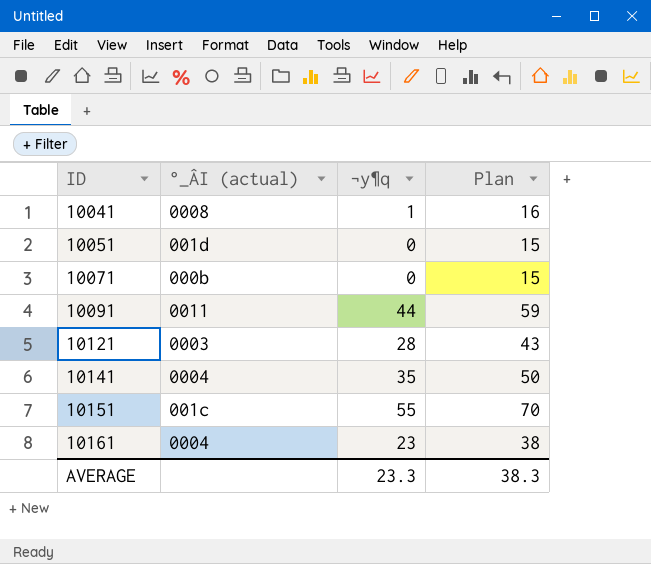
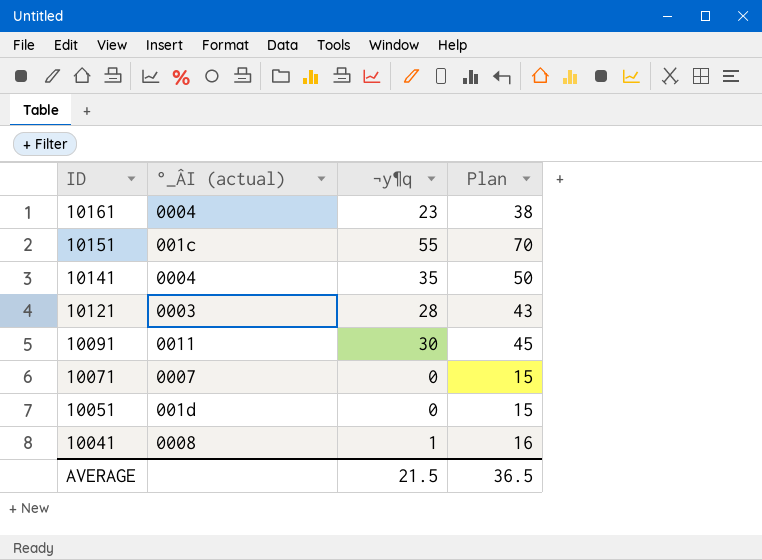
row order: ID ascending -> ID descending
10091 | ¬y¶q: 44 -> 30
10091 | Plan: 59 -> 45
10071 | °_ÂI (actual): 000b -> 0007
AVERAGE | ¬y¶q: 23.3 -> 21.5
AVERAGE | Plan: 38.3 -> 36.5

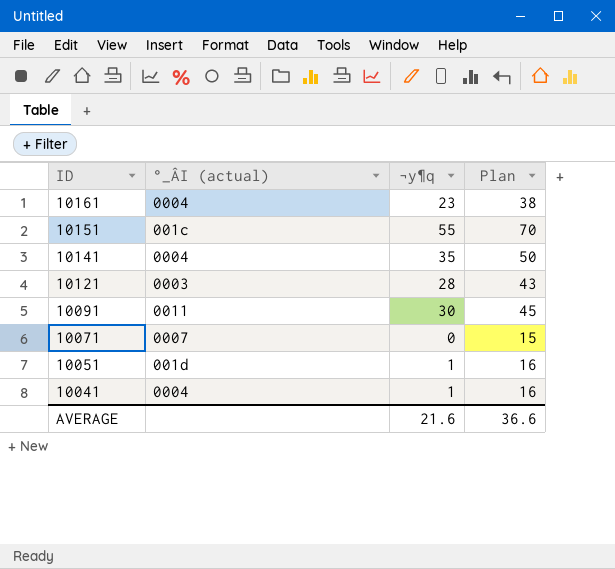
10051 | ¬y¶q: 0 -> 1
10051 | Plan: 15 -> 16
10041 | °_ÂI (actual): 0008 -> 0004
AVERAGE | ¬y¶q: 21.5 -> 21.6
AVERAGE | Plan: 36.5 -> 36.6

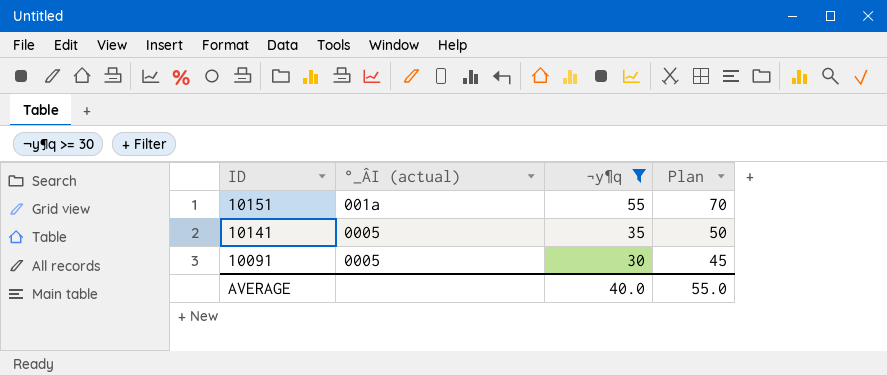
filter: none -> ¬y¶q >= 30
10151 | °_ÂI (actual): 001c -> 001a
10141 | °_ÂI (actual): 0004 -> 0005
10091 | °_ÂI (actual): 0011 -> 0005
AVERAGE | ¬y¶q: 21.6 -> 40.0
AVERAGE | Plan: 36.6 -> 55.0

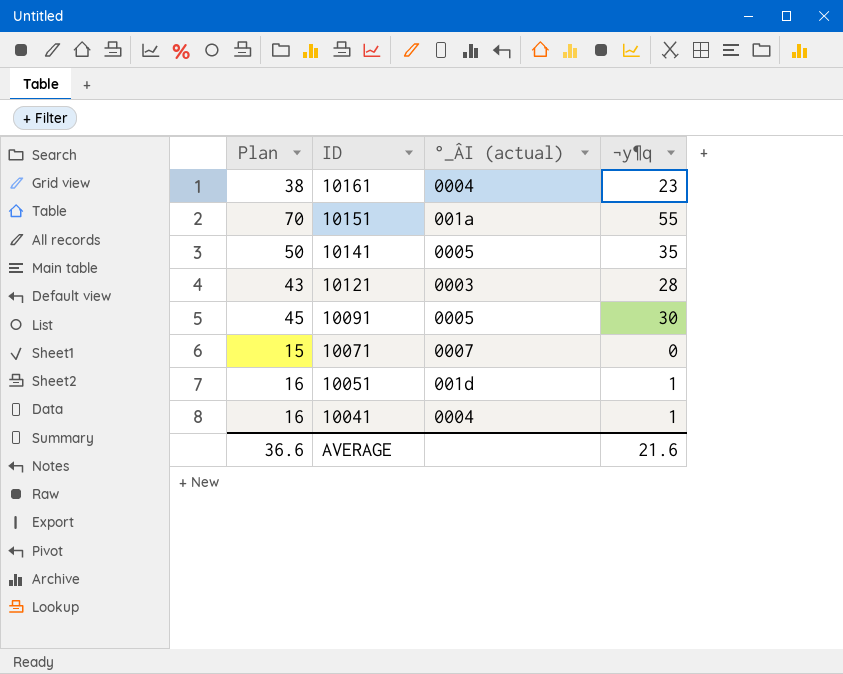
filter: ¬y¶q >= 30 -> none
column Plan | position: 4 -> 1
AVERAGE | Plan: 55.0 -> 36.6
AVERAGE | ¬y¶q: 40.0 -> 21.6

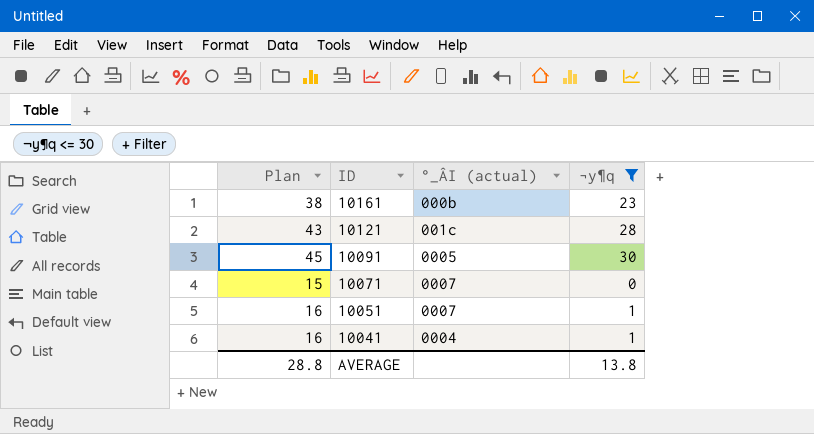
filter: none -> ¬y¶q <= 30
10161 | °_ÂI (actual): 0004 -> 000b
10121 | °_ÂI (actual): 0003 -> 001c
10051 | °_ÂI (actual): 001d -> 0007
AVERAGE | Plan: 36.6 -> 28.8
AVERAGE | ¬y¶q: 21.6 -> 13.8

